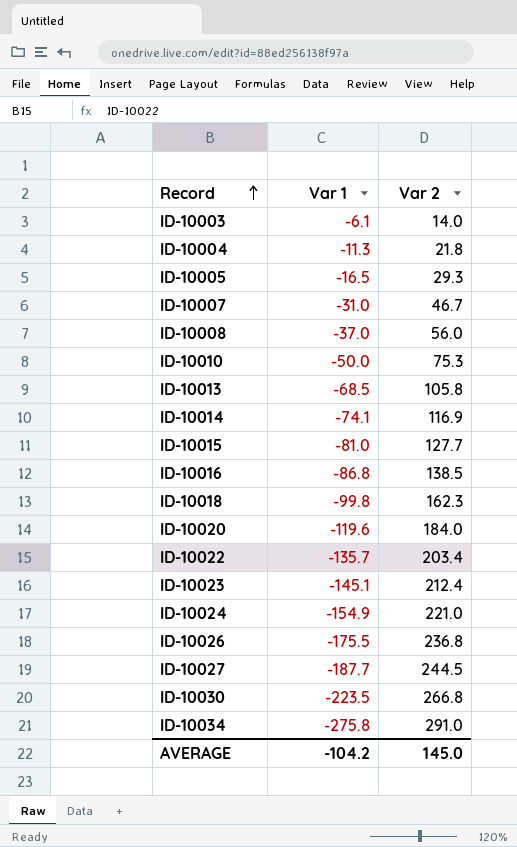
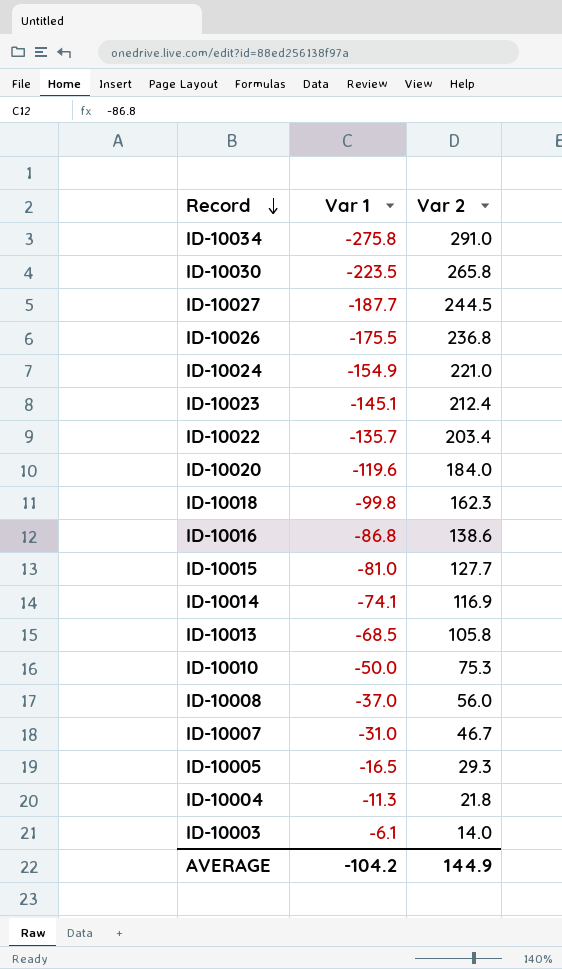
row order: Record ascending -> Record descending
ID-10030 | Var 2: 266.8 -> 265.8
ID-10016 | Var 2: 138.5 -> 138.6
AVERAGE | Var 2: 145.0 -> 144.9

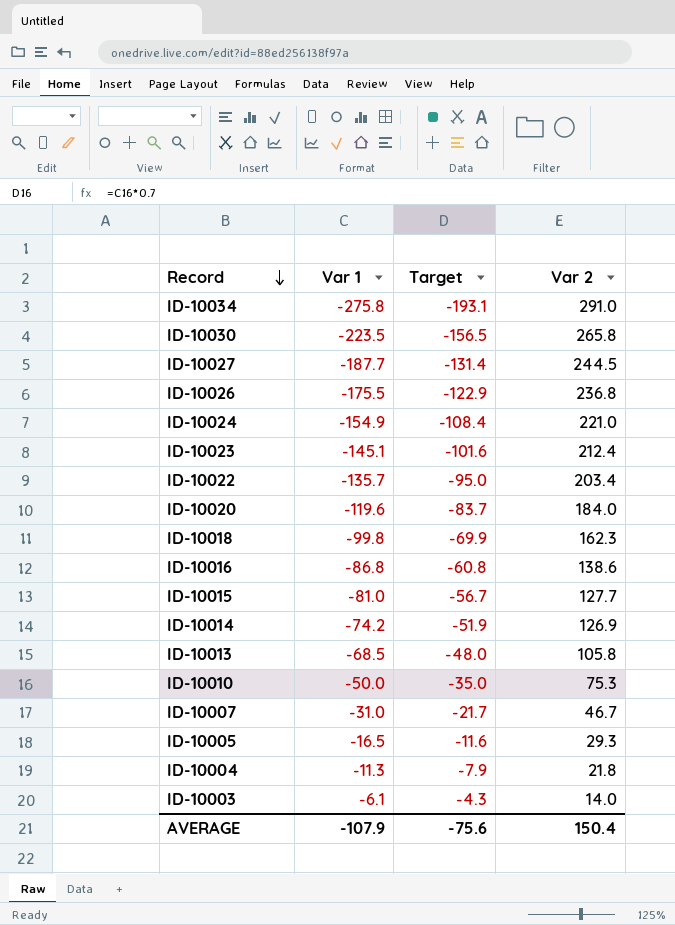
column Target | formula: none -> [Var 1] * 0.7
row ID-10008: -37.0 | 56.0 -> none
ID-10014 | Var 1: -74.1 -> -74.2
ID-10014 | Var 2: 116.9 -> 126.9
AVERAGE | Var 1: -104.2 -> -107.9
AVERAGE | Var 2: 144.9 -> 150.4

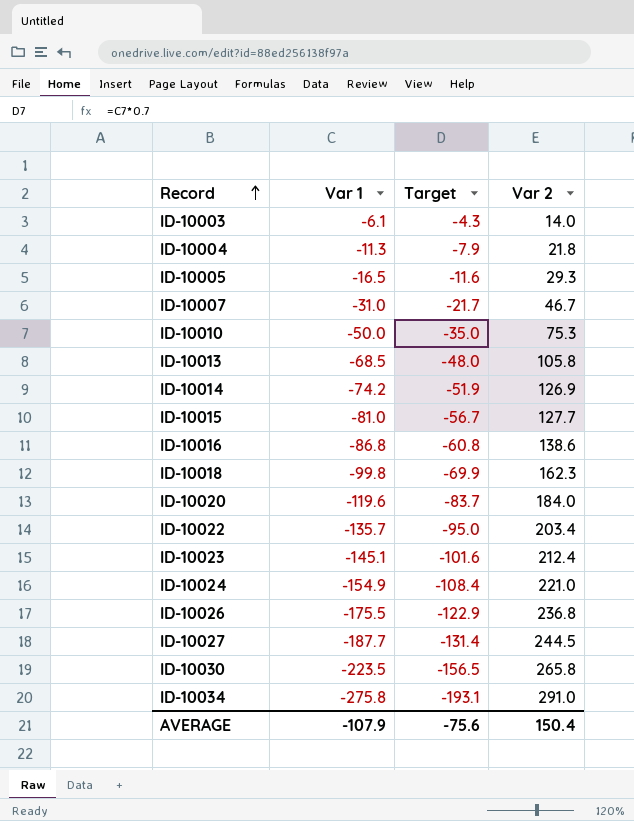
row order: Record descending -> Record ascending

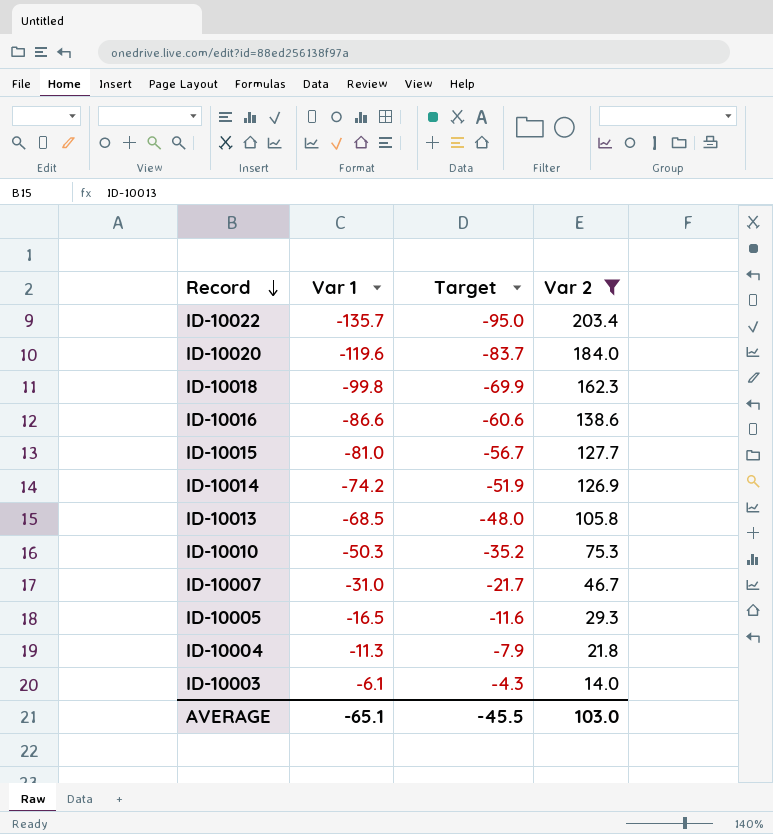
filter: none -> Var 2 <= 203.4
row order: Record ascending -> Record descending
ID-10016 | Var 1: -86.8 -> -86.6
ID-10016 | Target: -60.8 -> -60.6
ID-10010 | Var 1: -50.0 -> -50.3
ID-10010 | Target: -35.0 -> -35.2
AVERAGE | Var 1: -107.9 -> -65.1
AVERAGE | Target: -75.6 -> -45.5
AVERAGE | Var 2: 150.4 -> 103.0

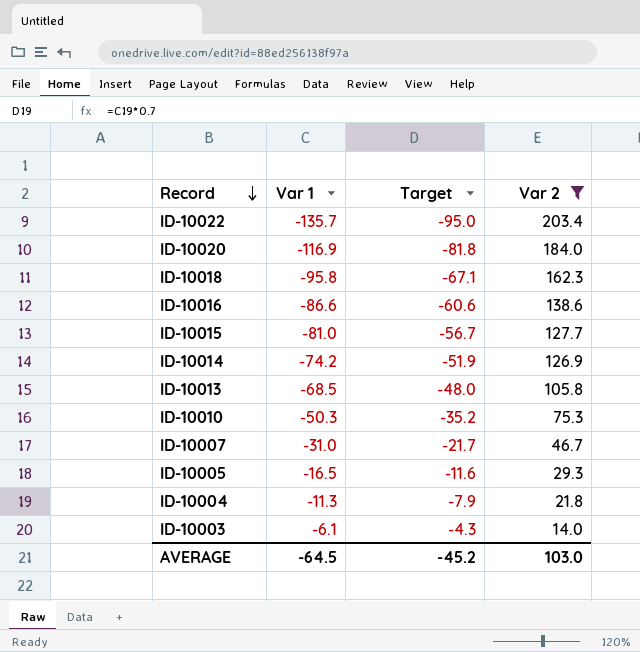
ID-10020 | Var 1: -119.6 -> -116.9
ID-10020 | Target: -83.7 -> -81.8
ID-10018 | Var 1: -99.8 -> -95.8
ID-10018 | Target: -69.9 -> -67.1
AVERAGE | Var 1: -65.1 -> -64.5
AVERAGE | Target: -45.5 -> -45.2

